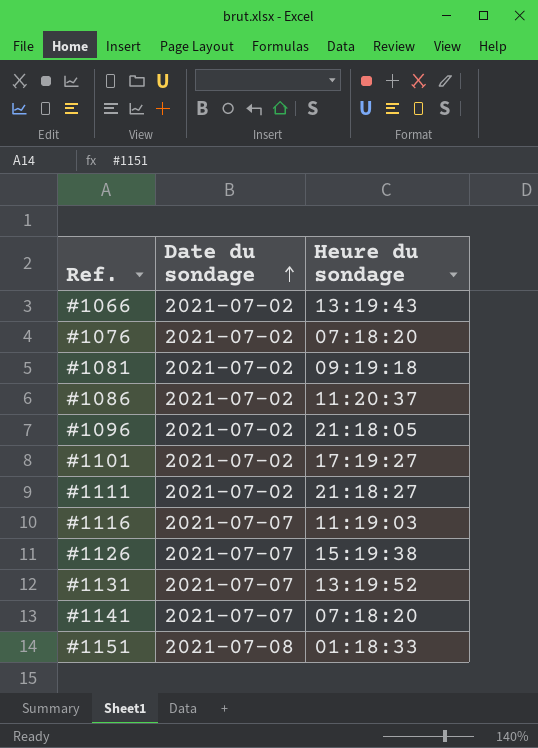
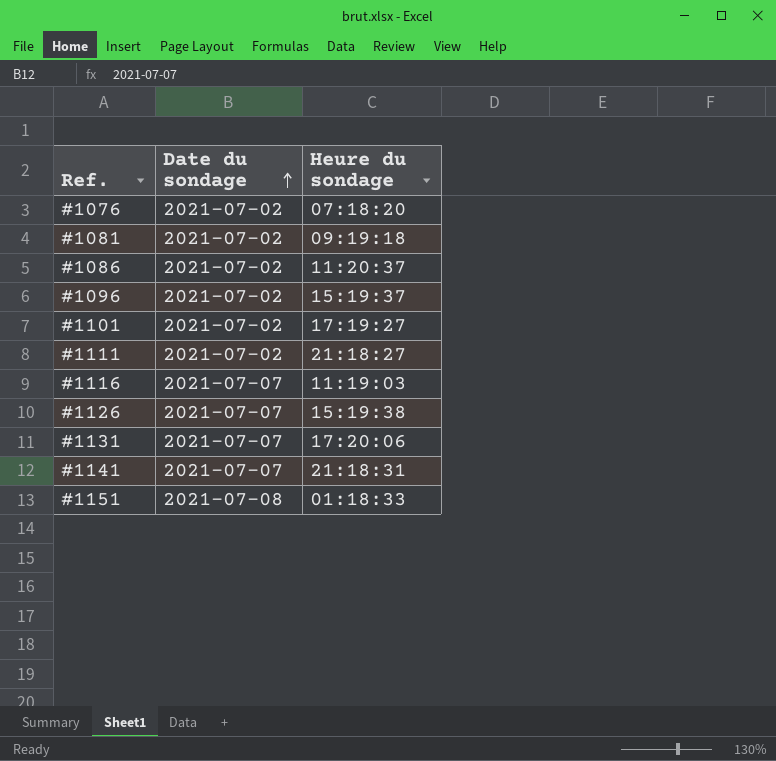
row #1066: 2021-07-02 | 13:19:43 -> none
#1096 | Heure du sondage: 21:18:05 -> 15:19:37
#1131 | Heure du sondage: 13:19:52 -> 17:20:06
#1141 | Heure du sondage: 07:18:20 -> 21:18:31

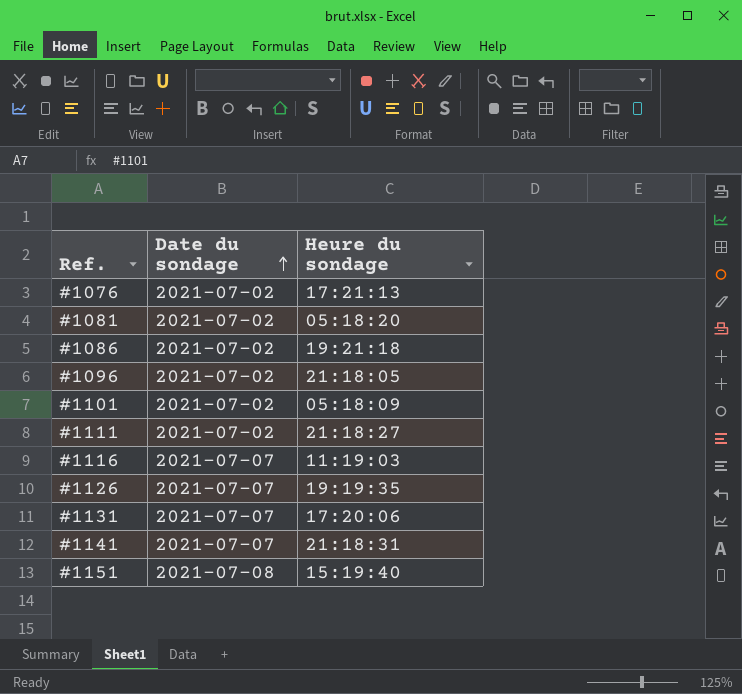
#1076 | Heure du sondage: 07:18:20 -> 17:21:13
#1081 | Heure du sondage: 09:19:18 -> 05:18:20
#1086 | Heure du sondage: 11:20:37 -> 19:21:18
#1096 | Heure du sondage: 15:19:37 -> 21:18:05
#1101 | Heure du sondage: 17:19:27 -> 05:18:09
#1126 | Heure du sondage: 15:19:38 -> 19:19:35
#1151 | Heure du sondage: 01:18:33 -> 15:19:40

